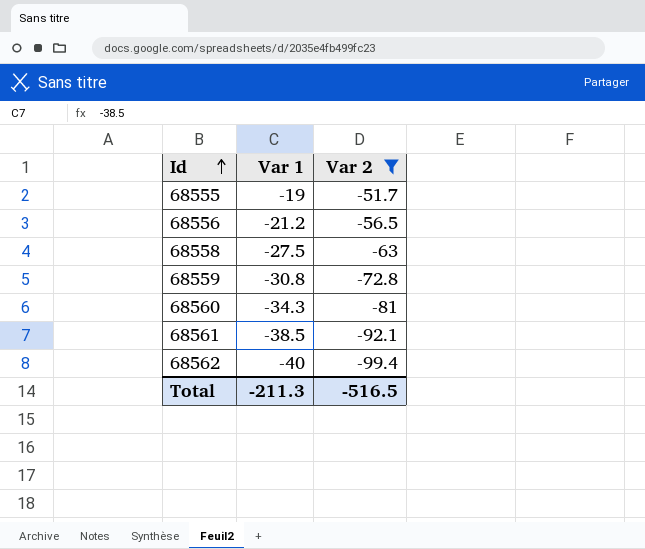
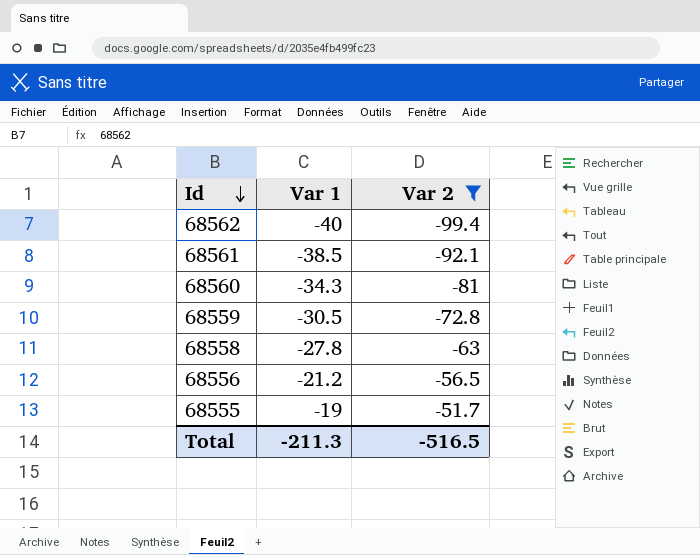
row order: Id ascending -> Id descending
68559 | Var 1: -30.8 -> -30.5
68558 | Var 1: -27.5 -> -27.8

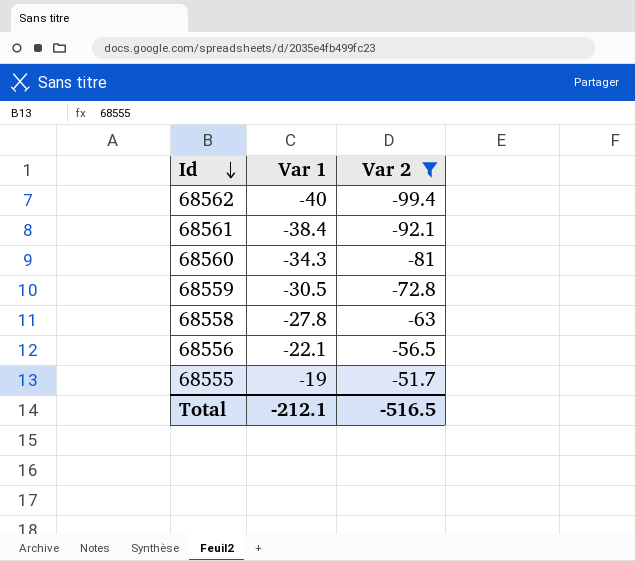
68561 | Var 1: -38.5 -> -38.4
68556 | Var 1: -21.2 -> -22.1
Total | Var 1: -211.3 -> -212.1

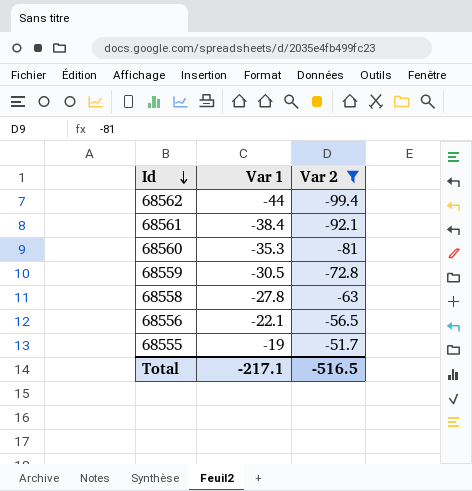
68562 | Var 1: -40 -> -44
68560 | Var 1: -34.3 -> -35.3
Total | Var 1: -212.1 -> -217.1

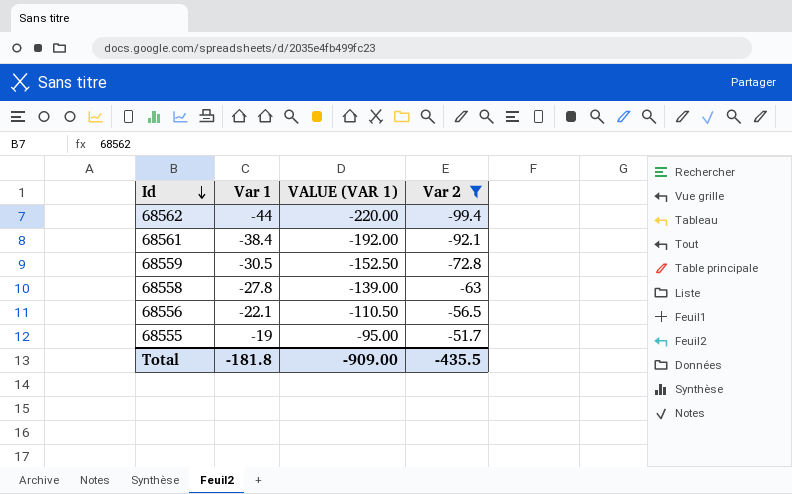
column VALUE (VAR 1) | formula: none -> [Var 1] * 5
row 68560: -35.3 | -81 -> none
Total | Var 1: -217.1 -> -181.8
Total | Var 2: -516.5 -> -435.5

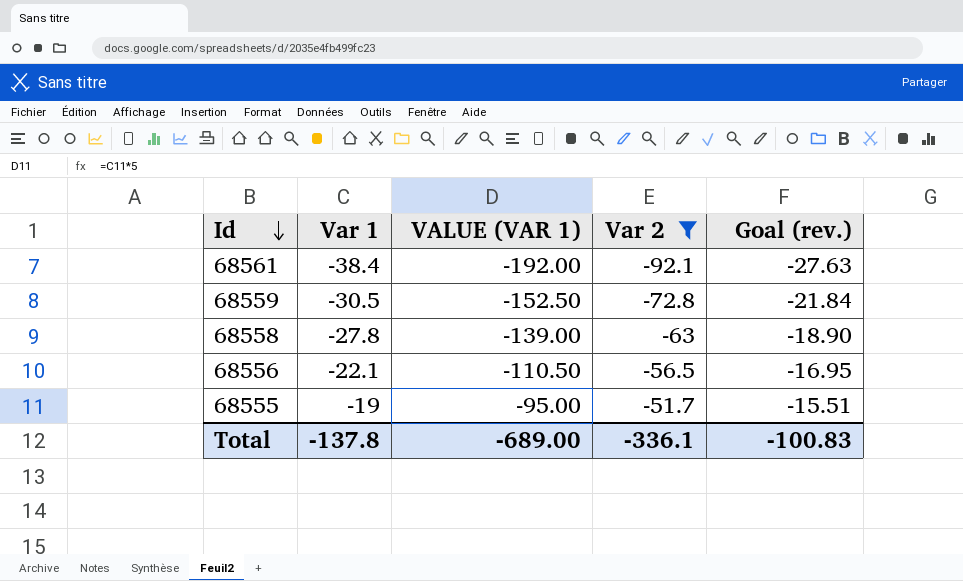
column Goal (rev.) | formula: none -> [Var 2] * 0.3
row 68562: -44 | -220.00 | -99.4 -> none
Total | Var 1: -181.8 -> -137.8
Total | VALUE (VAR 1): -909.00 -> -689.00
Total | Var 2: -435.5 -> -336.1

